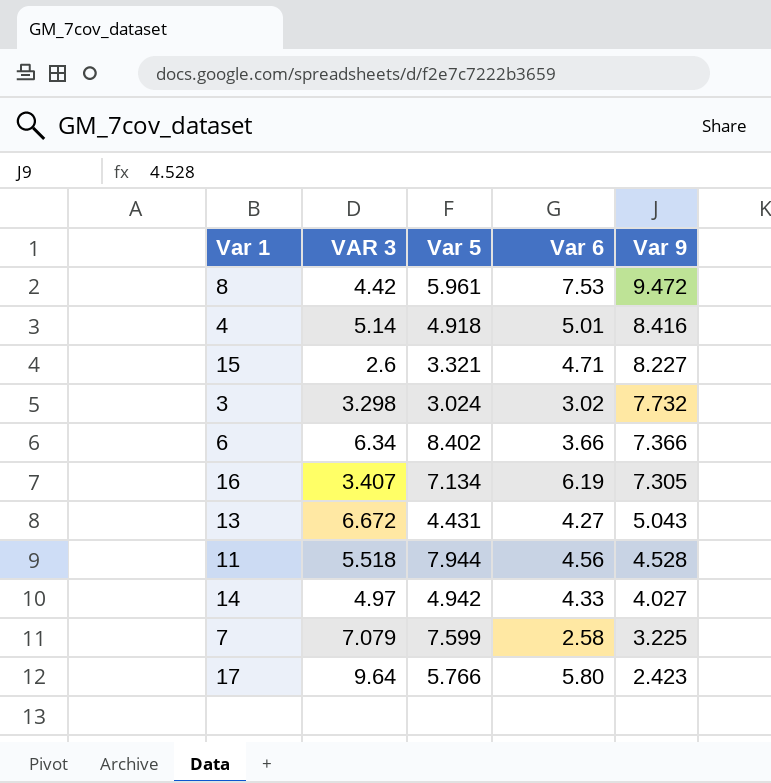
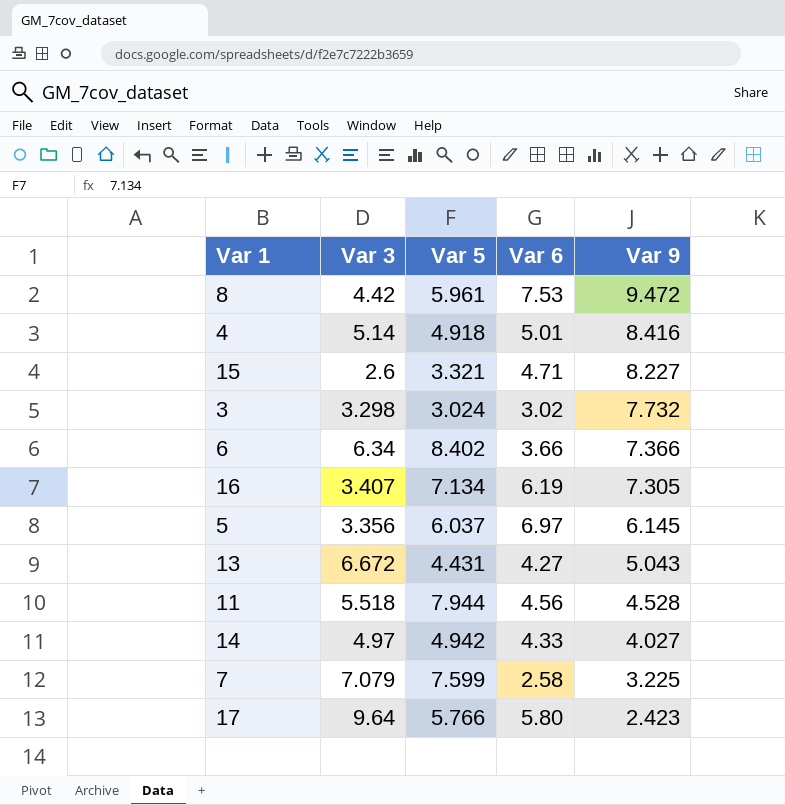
column name: VAR 3 -> Var 3
row 5: none -> 3.356 | 6.037 | 6.97 | 6.145

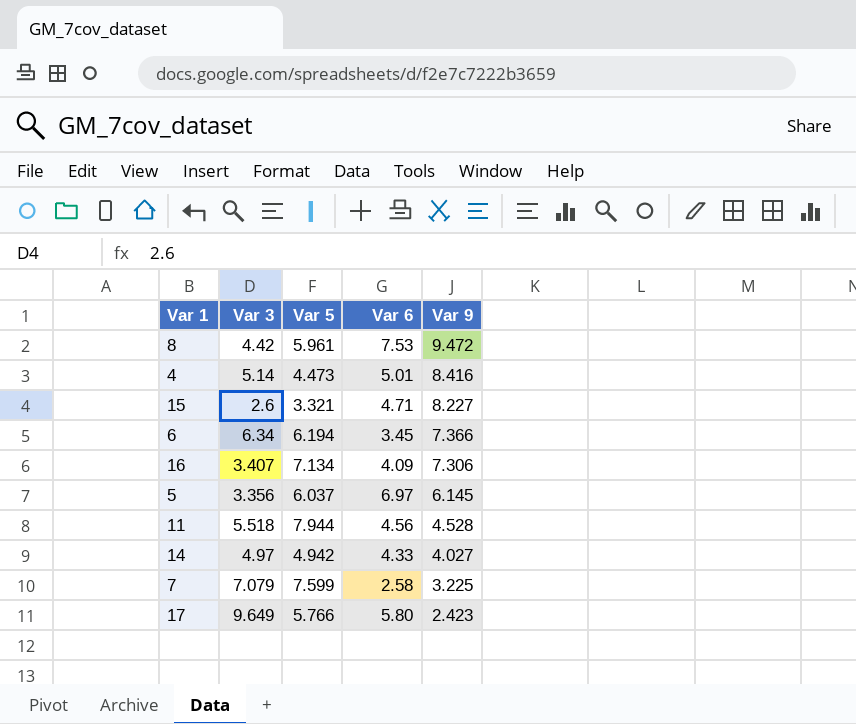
row 3: 3.298 | 3.024 | 3.02 | 7.732 -> none
row 13: 6.672 | 4.431 | 4.27 | 5.043 -> none
4 | Var 5: 4.918 -> 4.473
6 | Var 5: 8.402 -> 6.194
6 | Var 6: 3.66 -> 3.45
16 | Var 6: 6.19 -> 4.09
16 | Var 9: 7.305 -> 7.306
17 | Var 3: 9.64 -> 9.649

